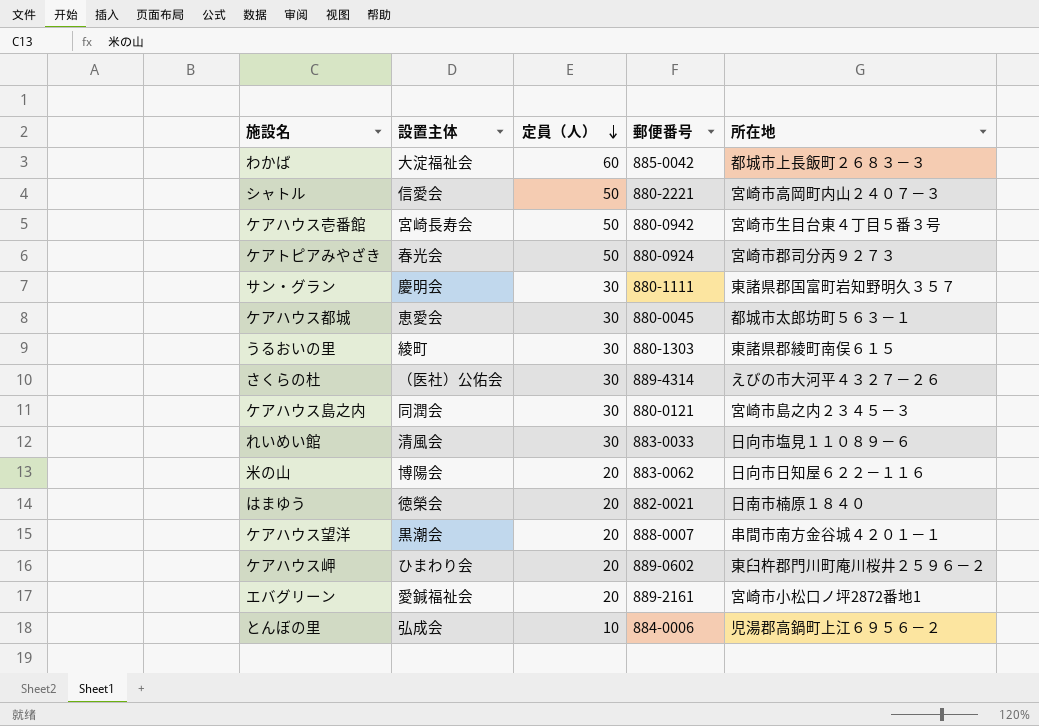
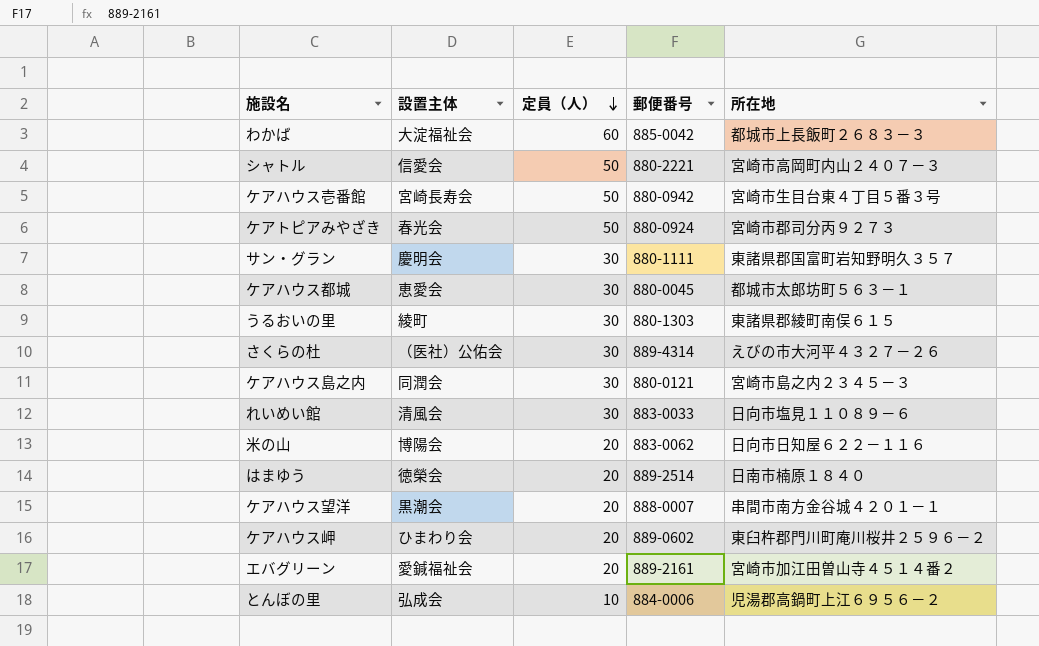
はまゆう | 郵便番号: 882-0021 -> 889-2514
エバグリーン | 所在地: 宮崎市小松口ノ坪2872番地1 -> 宮崎市加江田曽山寺４５１４番２

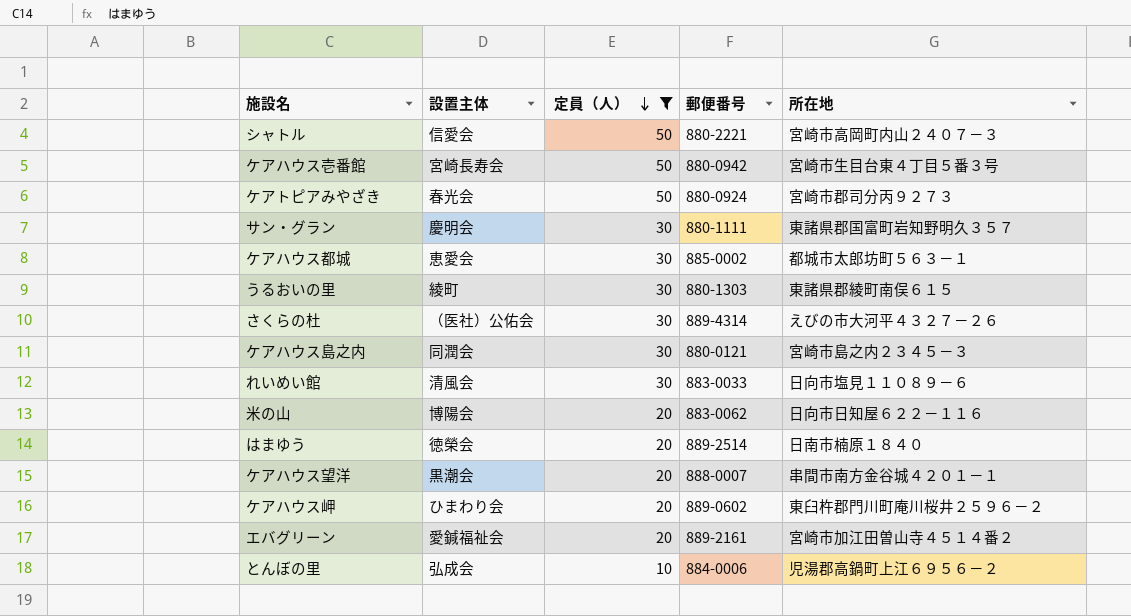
filter: none -> 定員（人） != 60
ケアハウス都城 | 郵便番号: 880-0045 -> 885-0002

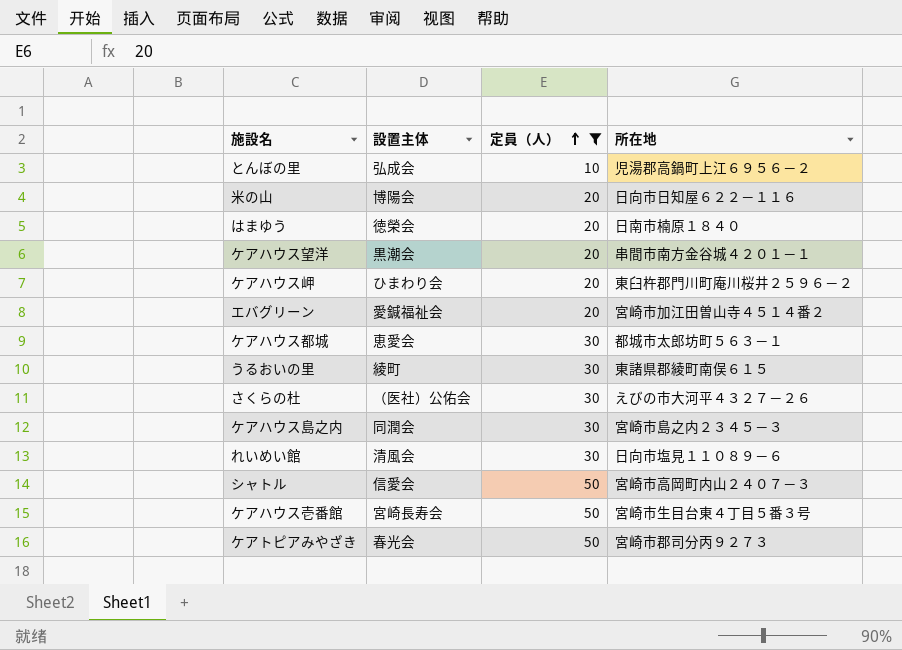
row order: 定員（人） descending -> 定員（人） ascending
column 郵便番号 | position: 4 -> none
row サン・グラン: 慶明会 | 30 | 880-1111 | 東諸県郡国富町岩知野明久３５７ -> none

